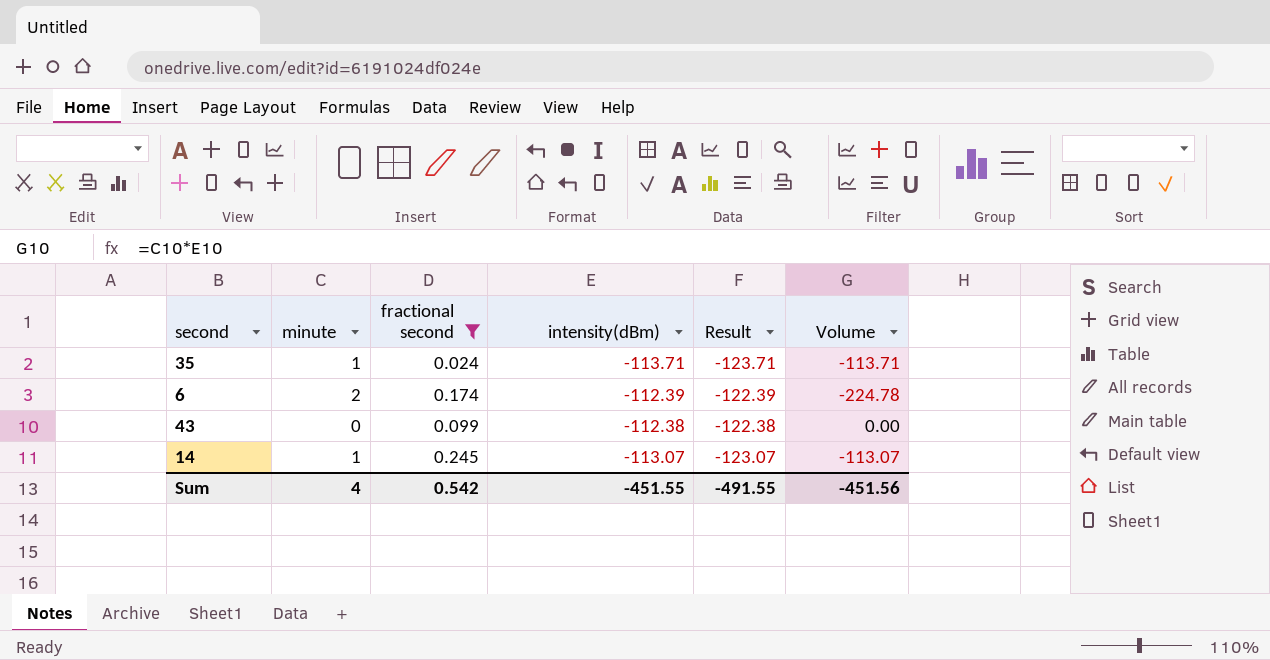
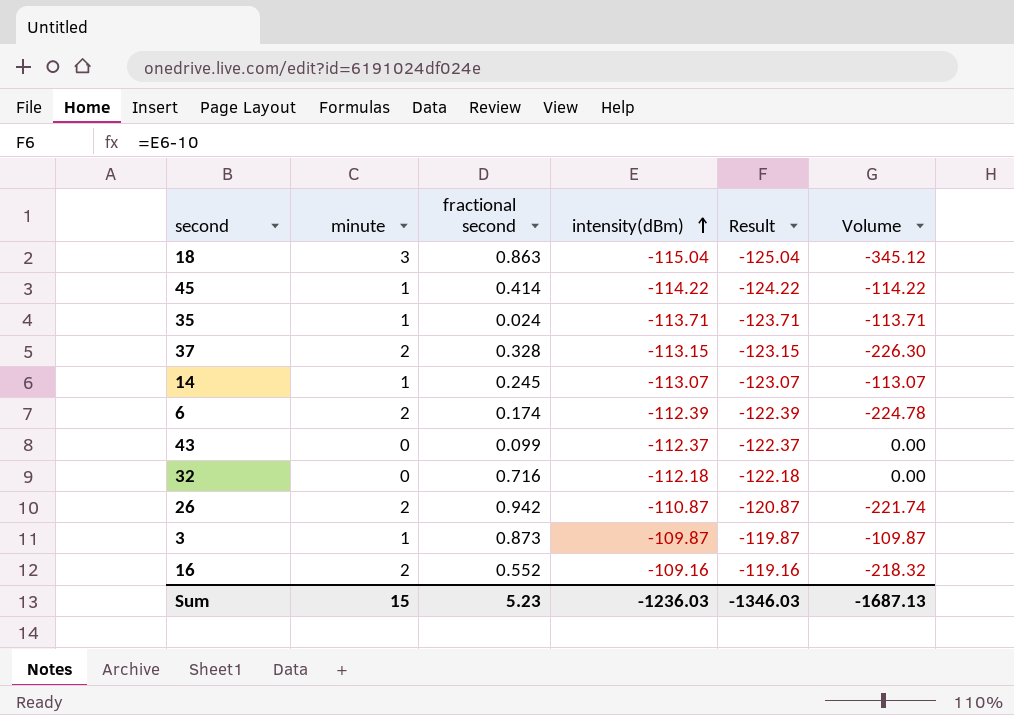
filter: fractional second <= 0.245 -> none
row order: none -> intensity(dBm) ascending
43 | intensity(dBm): -112.38 -> -112.37
43 | Result: -122.38 -> -122.37
Sum | minute: 4 -> 15
Sum | fractional second: 0.542 -> 5.23
Sum | intensity(dBm): -451.55 -> -1236.03
Sum | Result: -491.55 -> -1346.03
Sum | Volume: -451.56 -> -1687.13

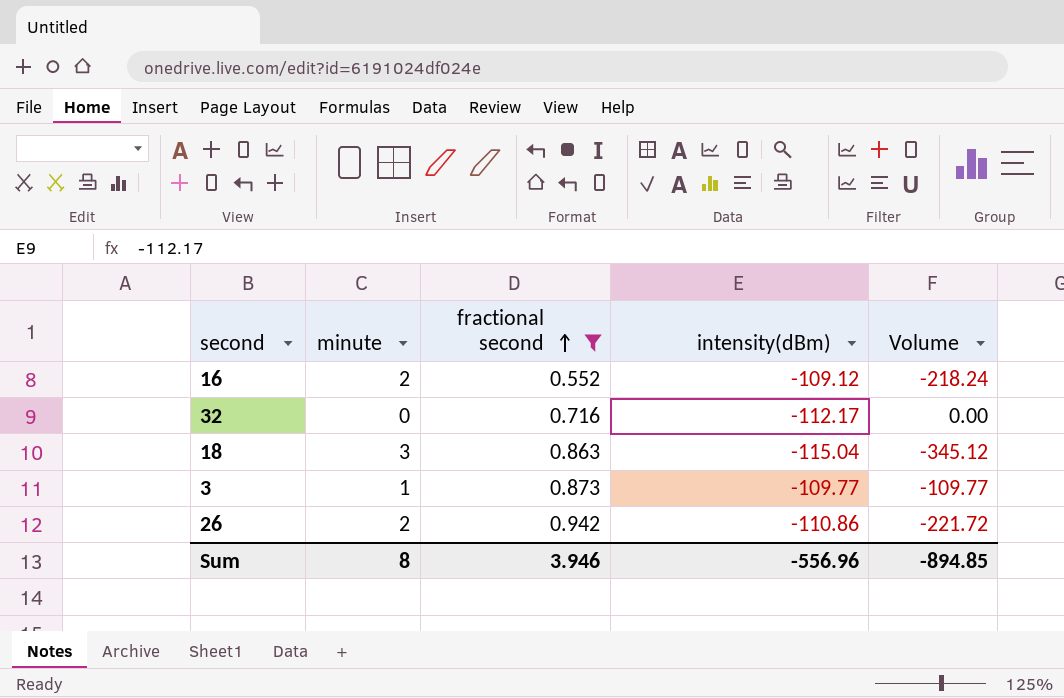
filter: none -> fractional second >= 0.552
row order: intensity(dBm) ascending -> fractional second ascending
column Result | formula: [intensity(dBm)] - 10 -> none
16 | intensity(dBm): -109.16 -> -109.12
16 | Volume: -218.32 -> -218.24
32 | intensity(dBm): -112.18 -> -112.17
3 | intensity(dBm): -109.87 -> -109.77
3 | Volume: -109.87 -> -109.77
26 | intensity(dBm): -110.87 -> -110.86
26 | Volume: -221.74 -> -221.72
Sum | minute: 15 -> 8
Sum | fractional second: 5.23 -> 3.946
Sum | intensity(dBm): -1236.03 -> -556.96
Sum | Volume: -1687.13 -> -894.85

